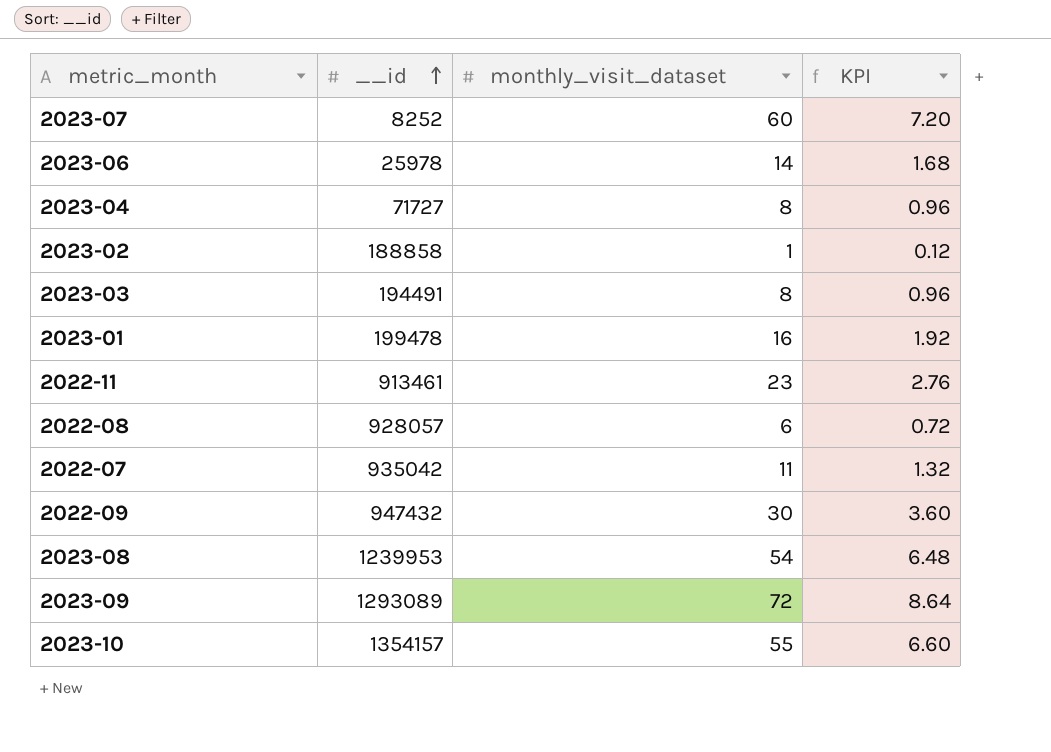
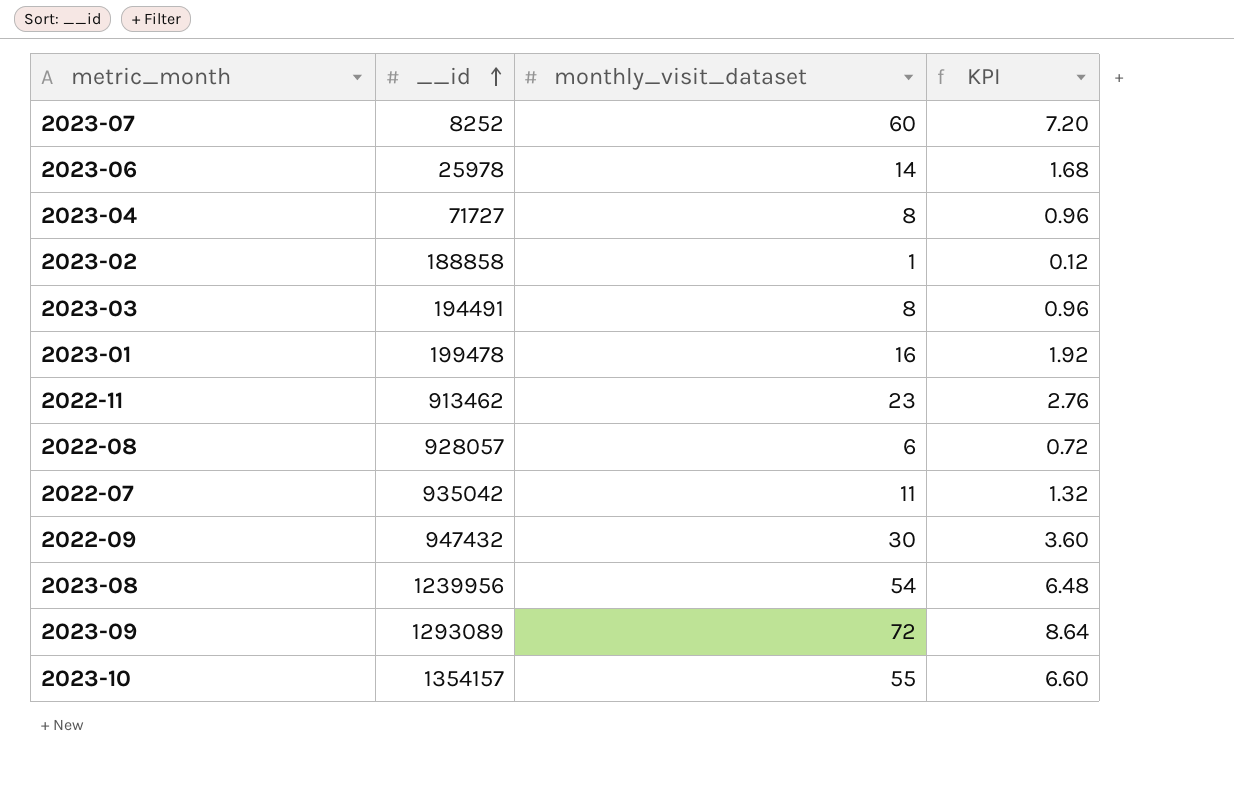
2022-11 | __id: 913461 -> 913462
2023-08 | __id: 1239953 -> 1239956

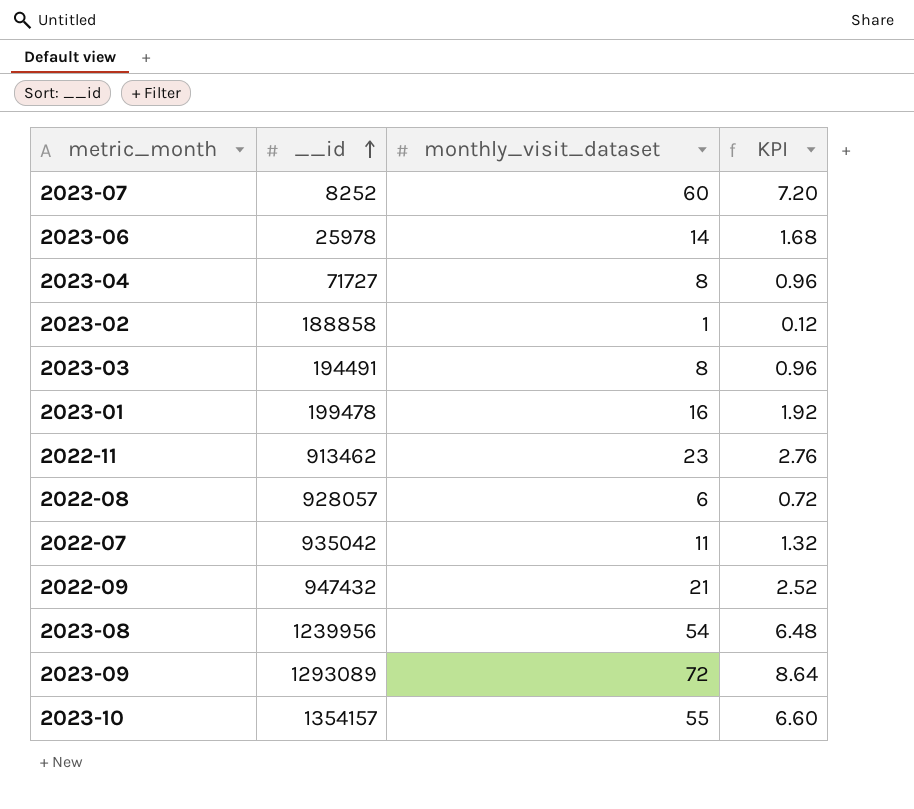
2022-09 | monthly_visit_dataset: 30 -> 21
2022-09 | KPI: 3.60 -> 2.52

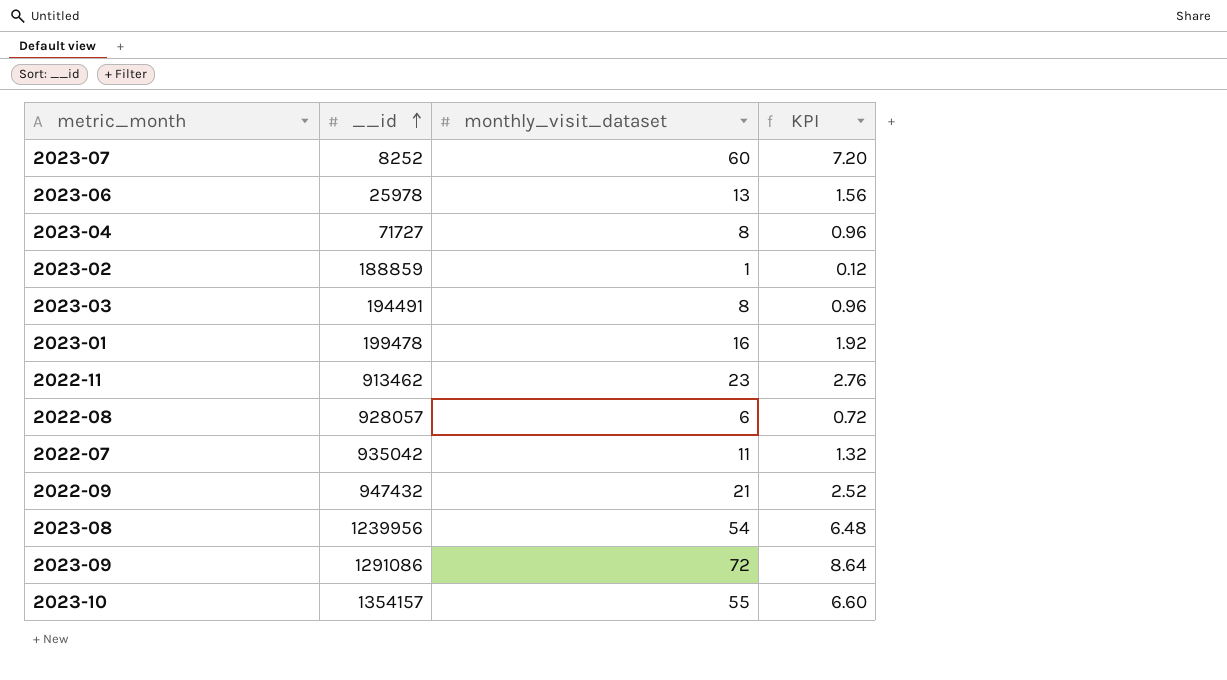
2023-06 | monthly_visit_dataset: 14 -> 13
2023-06 | KPI: 1.68 -> 1.56
2023-02 | __id: 188858 -> 188859
2023-09 | __id: 1293089 -> 1291086

